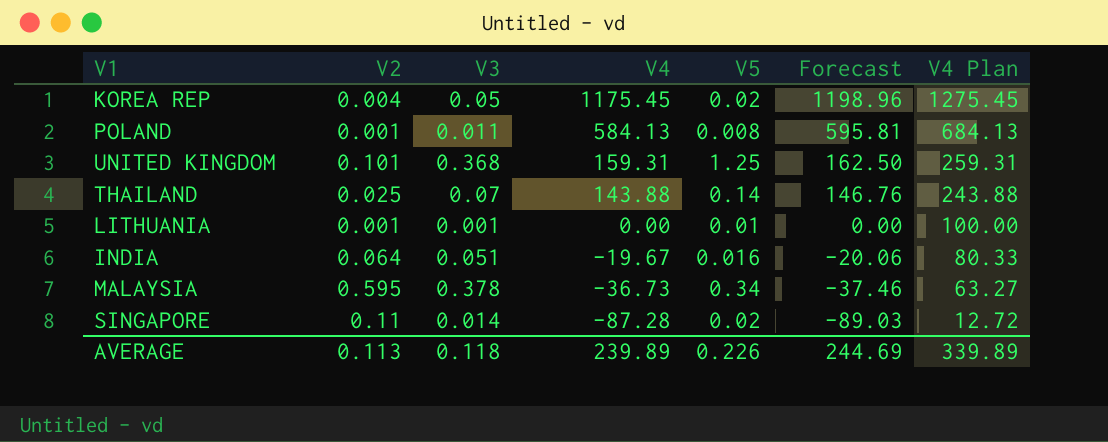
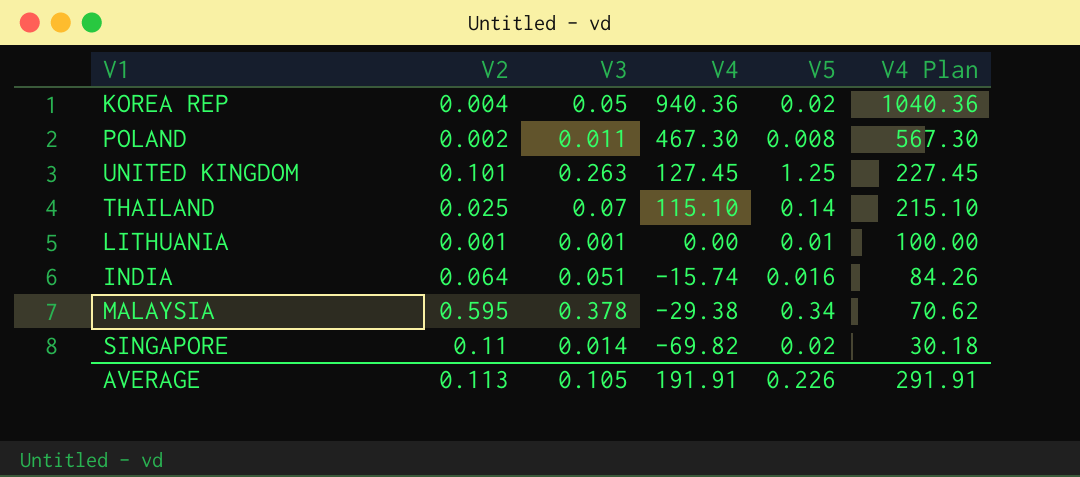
column Forecast | formula: [V4] * 1.02 -> none
KOREA REP | V4: 1175.45 -> 940.36
KOREA REP | V4 Plan: 1275.45 -> 1040.36
POLAND | V2: 0.001 -> 0.002
POLAND | V4: 584.13 -> 467.30
POLAND | V4 Plan: 684.13 -> 567.30
UNITED KINGDOM | V3: 0.368 -> 0.263
UNITED KINGDOM | V4: 159.31 -> 127.45
UNITED KINGDOM | V4 Plan: 259.31 -> 227.45
THAILAND | V4: 143.88 -> 115.10
THAILAND | V4 Plan: 243.88 -> 215.10
INDIA | V4: -19.67 -> -15.74
INDIA | V4 Plan: 80.33 -> 84.26
MALAYSIA | V4: -36.73 -> -29.38
MALAYSIA | V4 Plan: 63.27 -> 70.62
SINGAPORE | V4: -87.28 -> -69.82
SINGAPORE | V4 Plan: 12.72 -> 30.18
AVERAGE | V3: 0.118 -> 0.105
AVERAGE | V4: 239.89 -> 191.91
AVERAGE | V4 Plan: 339.89 -> 291.91

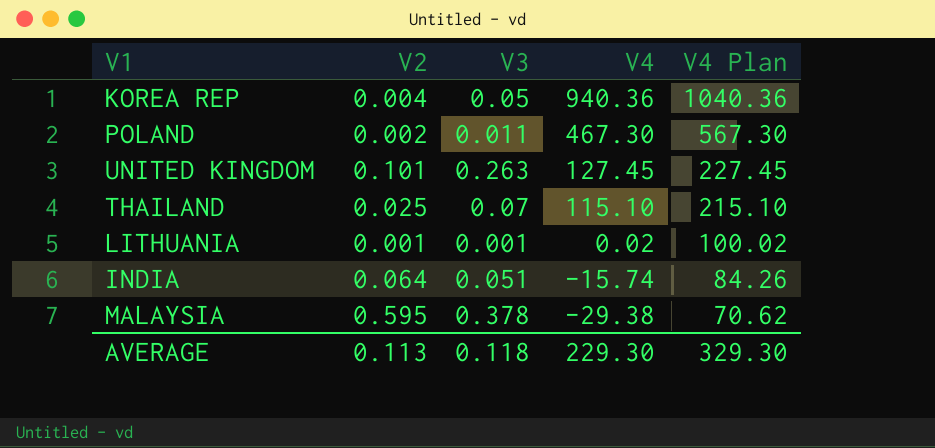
column V5 | position: 5 -> none
row SINGAPORE: 0.11 | 0.014 | -69.82 | 0.02 | 30.18 -> none
LITHUANIA | V4: 0.00 -> 0.02
LITHUANIA | V4 Plan: 100.00 -> 100.02
AVERAGE | V3: 0.105 -> 0.118
AVERAGE | V4: 191.91 -> 229.30
AVERAGE | V4 Plan: 291.91 -> 329.30

